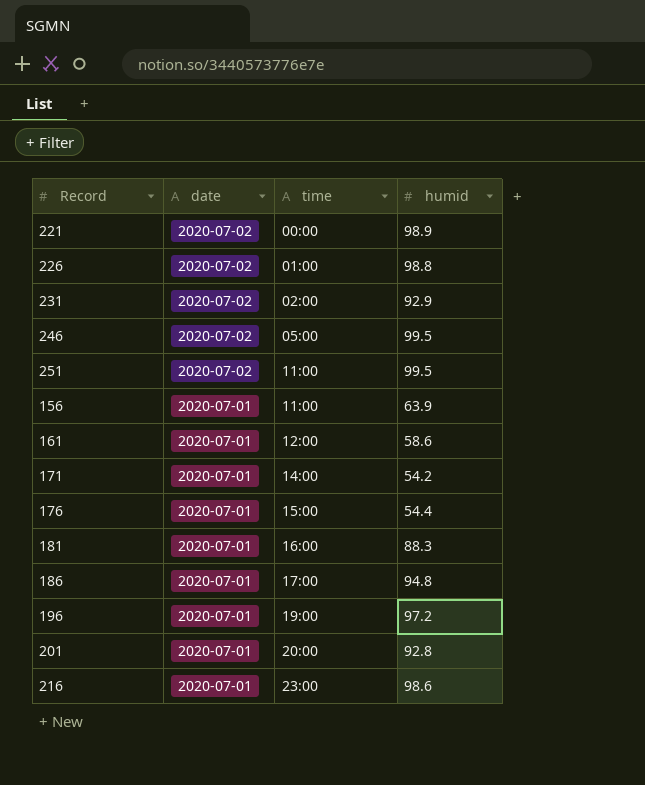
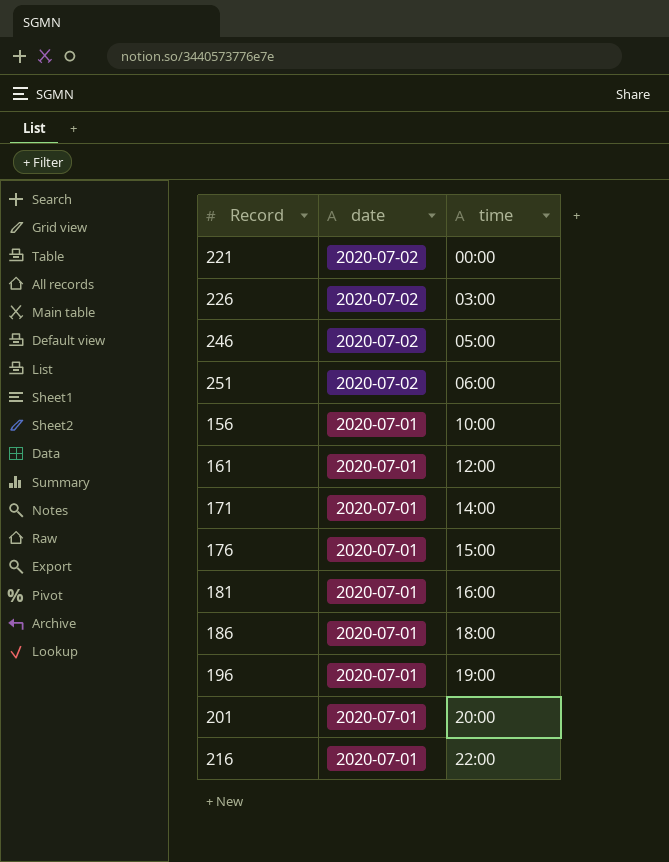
column humid | position: 4 -> none
row 231: 2020-07-02 | 02:00 | 92.9 -> none
226 | time: 01:00 -> 03:00
251 | time: 11:00 -> 06:00
156 | time: 11:00 -> 10:00
186 | time: 17:00 -> 18:00
216 | time: 23:00 -> 22:00

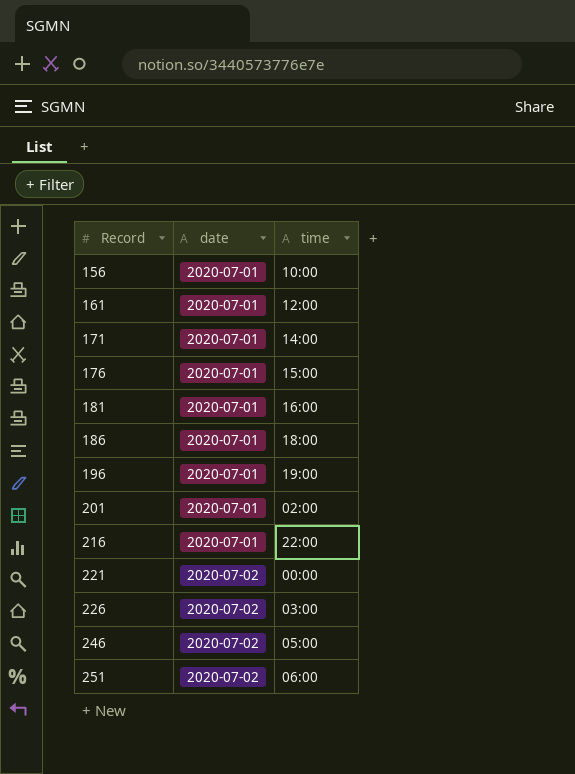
row order: date descending -> Record ascending
201 | time: 20:00 -> 02:00

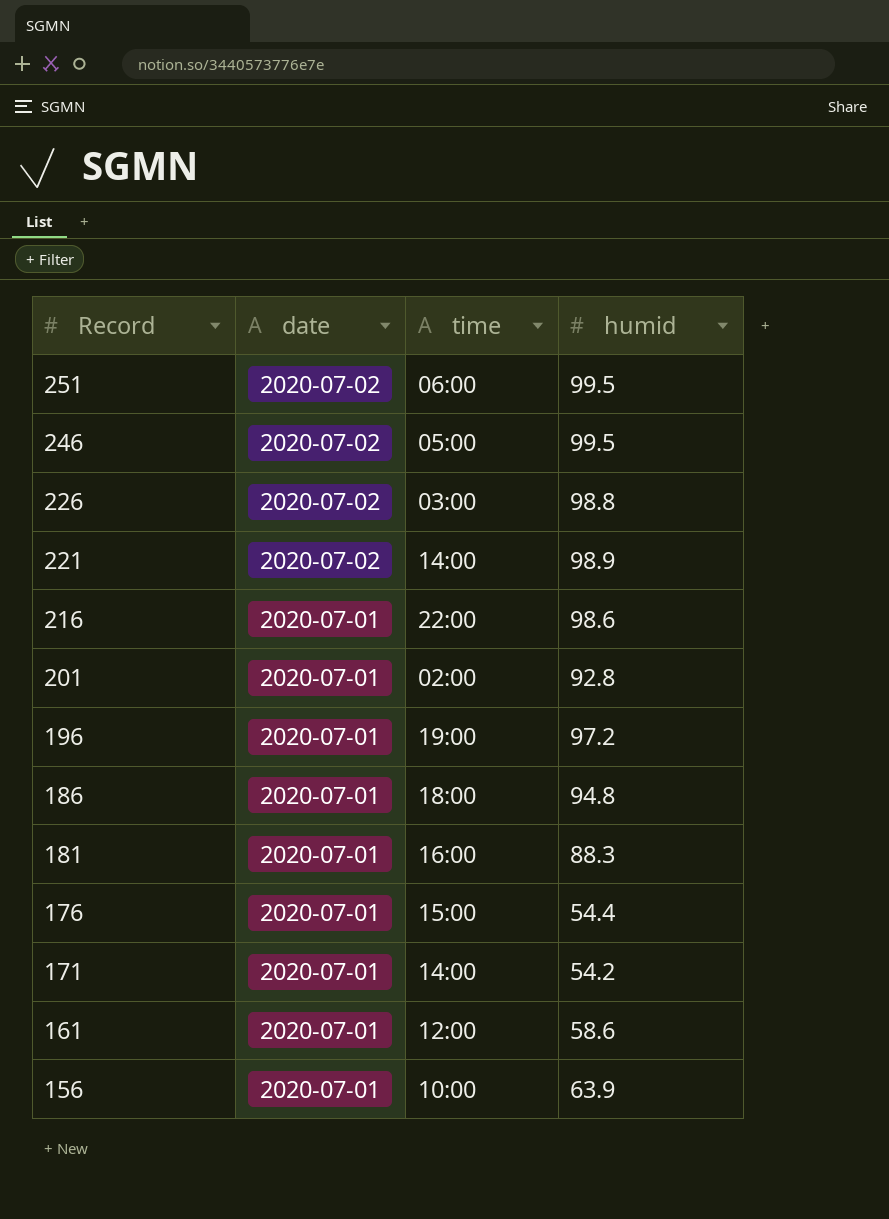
row order: Record ascending -> Record descending
column humid | position: none -> 4
221 | time: 00:00 -> 14:00

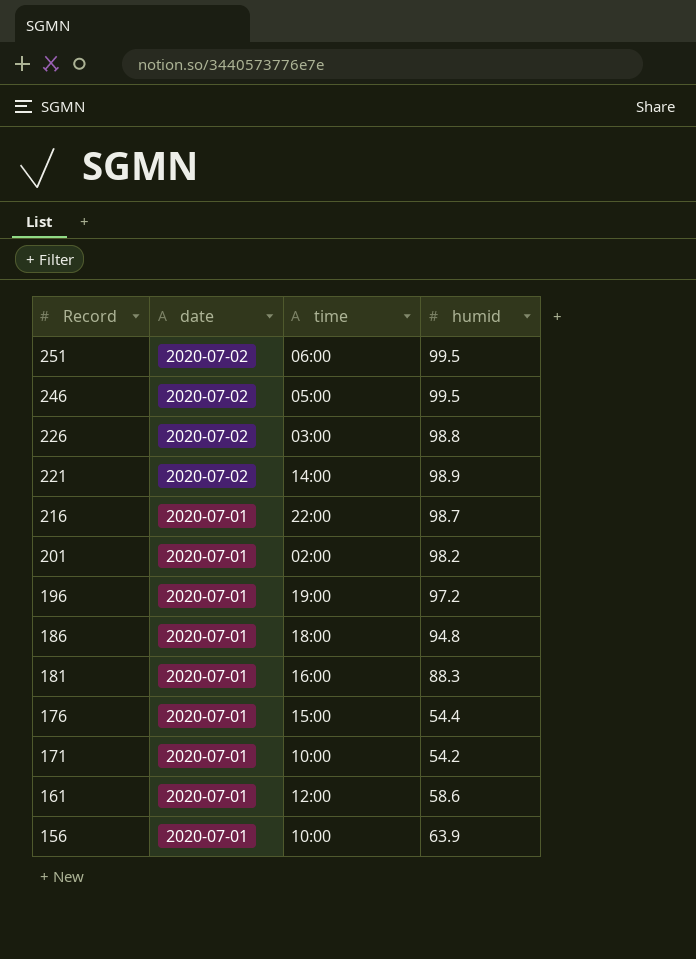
216 | humid: 98.6 -> 98.7
201 | humid: 92.8 -> 98.2
171 | time: 14:00 -> 10:00

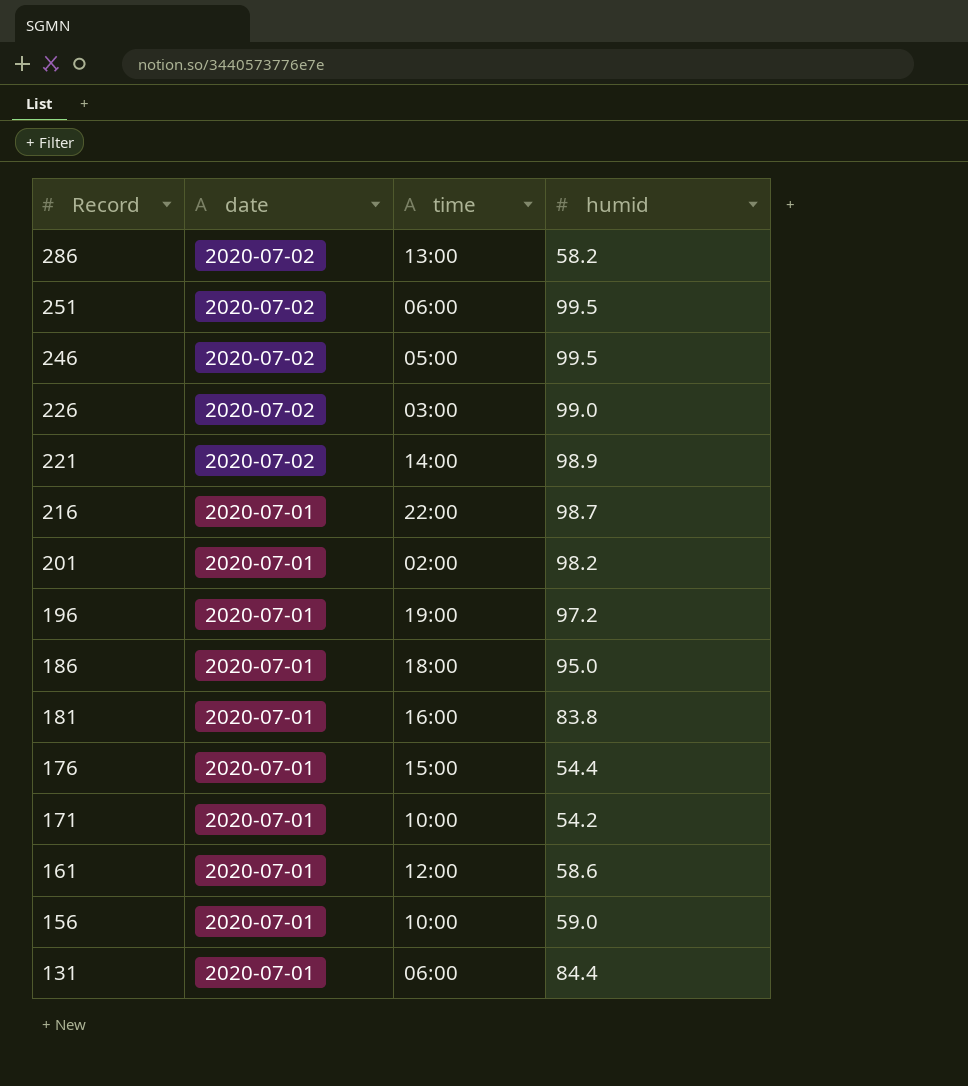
row 286: none -> 2020-07-02 | 13:00 | 58.2
226 | humid: 98.8 -> 99.0
186 | humid: 94.8 -> 95.0
181 | humid: 88.3 -> 83.8
156 | humid: 63.9 -> 59.0
row 131: none -> 2020-07-01 | 06:00 | 84.4

